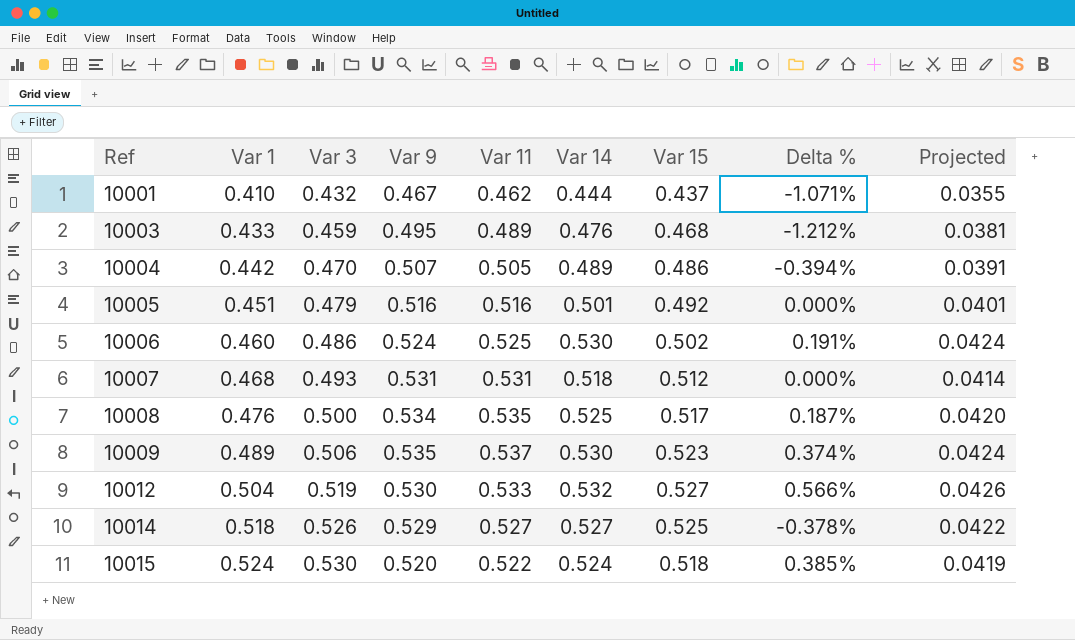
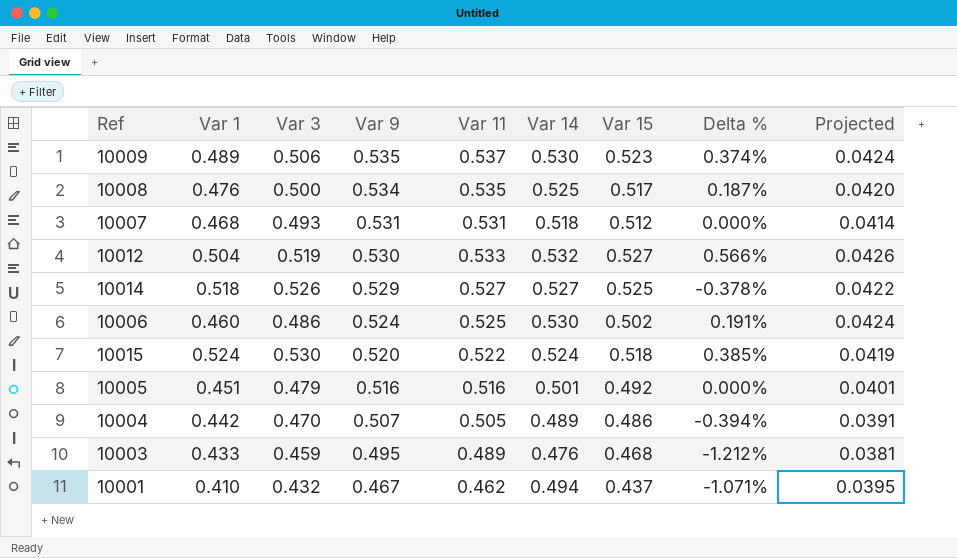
row order: Ref ascending -> Var 9 descending
10001 | Var 14: 0.444 -> 0.494
10001 | Projected: 0.0355 -> 0.0395

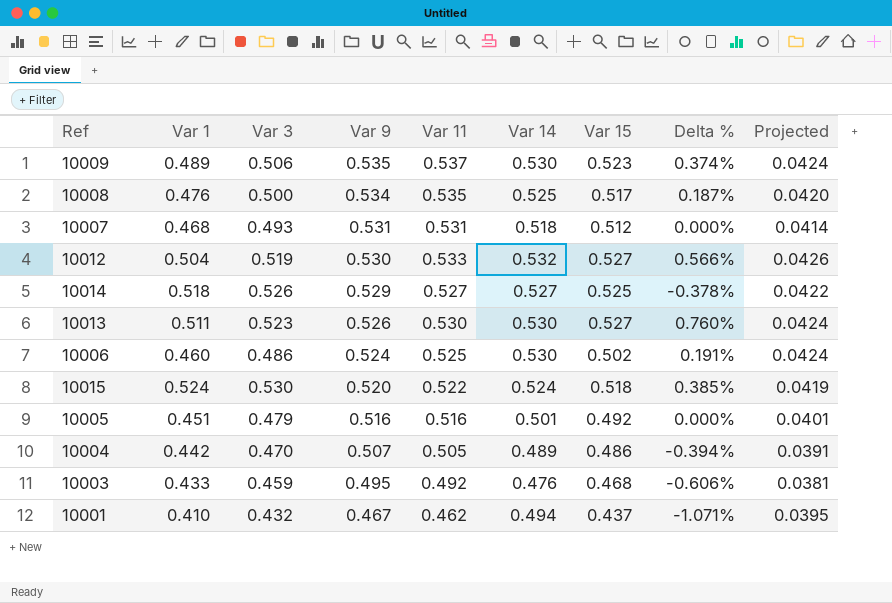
row 10013: none -> 0.511 | 0.523 | 0.526 | 0.530 | 0.530 | 0.527 | 0.760% | 0.0424
10003 | Var 11: 0.489 -> 0.492
10003 | Delta %: -1.212% -> -0.606%

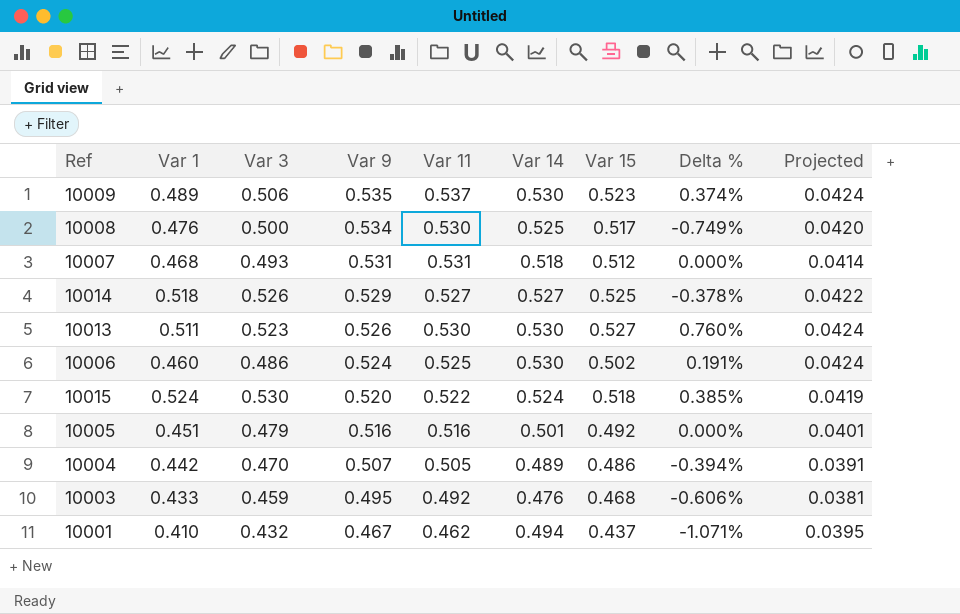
row 10012: 0.504 | 0.519 | 0.530 | 0.533 | 0.532 | 0.527 | 0.566% | 0.0426 -> none
10008 | Var 11: 0.535 -> 0.530
10008 | Delta %: 0.187% -> -0.749%

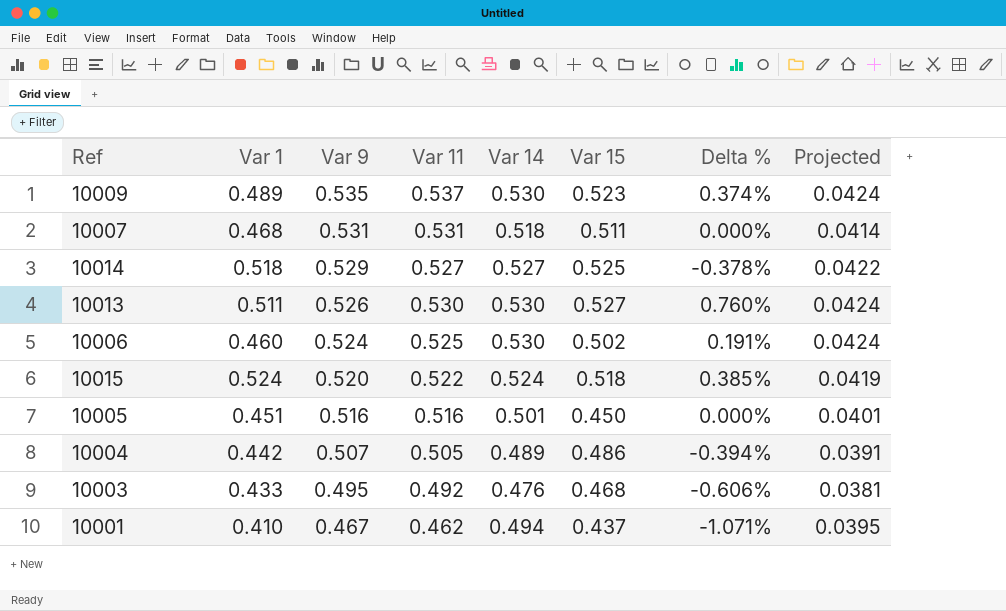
column Var 3 | position: 3 -> none
row 10008: 0.476 | 0.500 | 0.534 | 0.530 | 0.525 | 0.517 | -0.749% | 0.0420 -> none
10007 | Var 15: 0.512 -> 0.511
10005 | Var 15: 0.492 -> 0.450

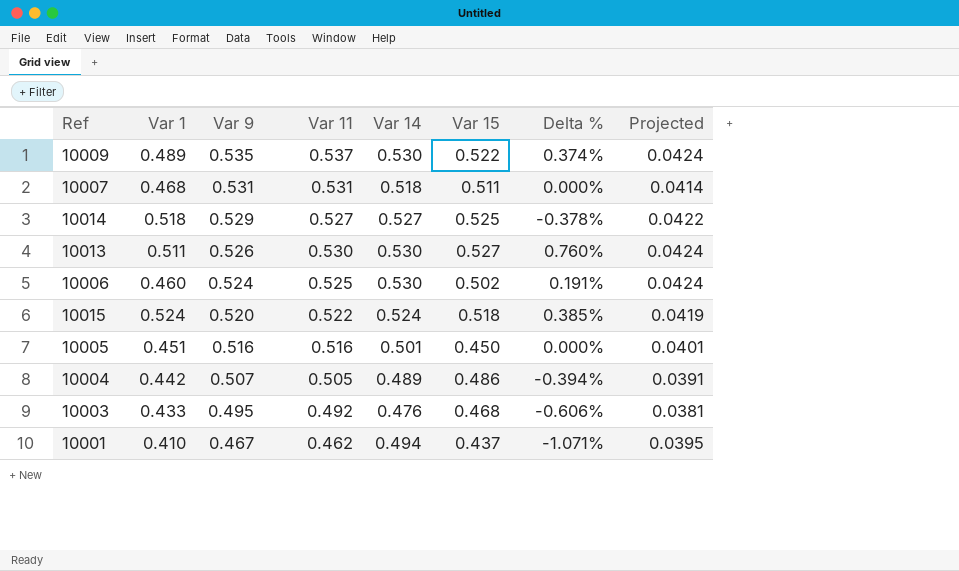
10009 | Var 15: 0.523 -> 0.522

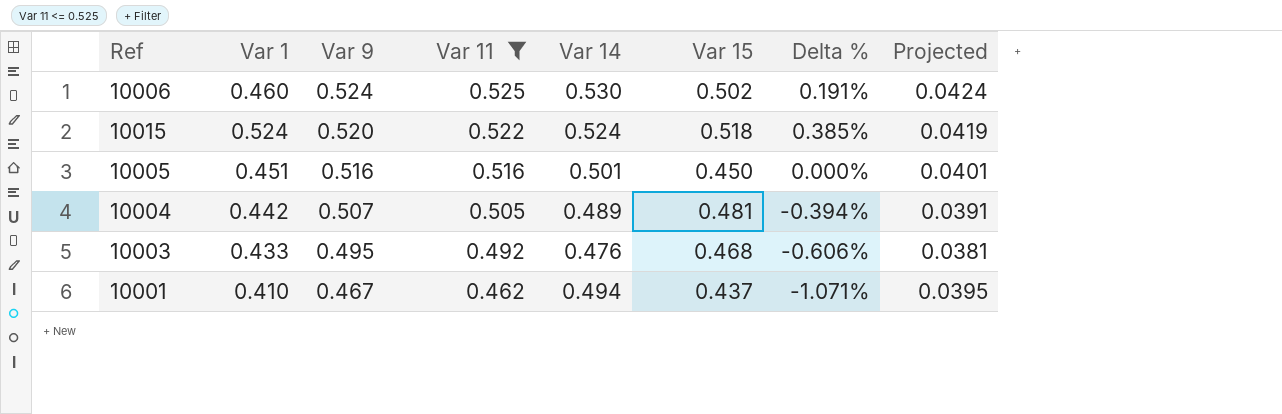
filter: none -> Var 11 <= 0.525
10004 | Var 15: 0.486 -> 0.481

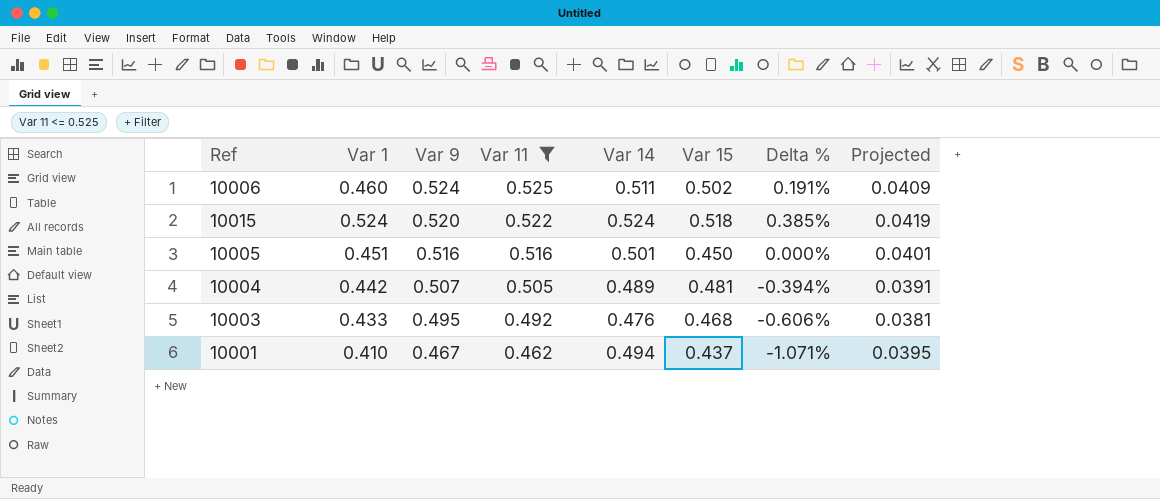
10006 | Var 14: 0.530 -> 0.511
10006 | Projected: 0.0424 -> 0.0409

